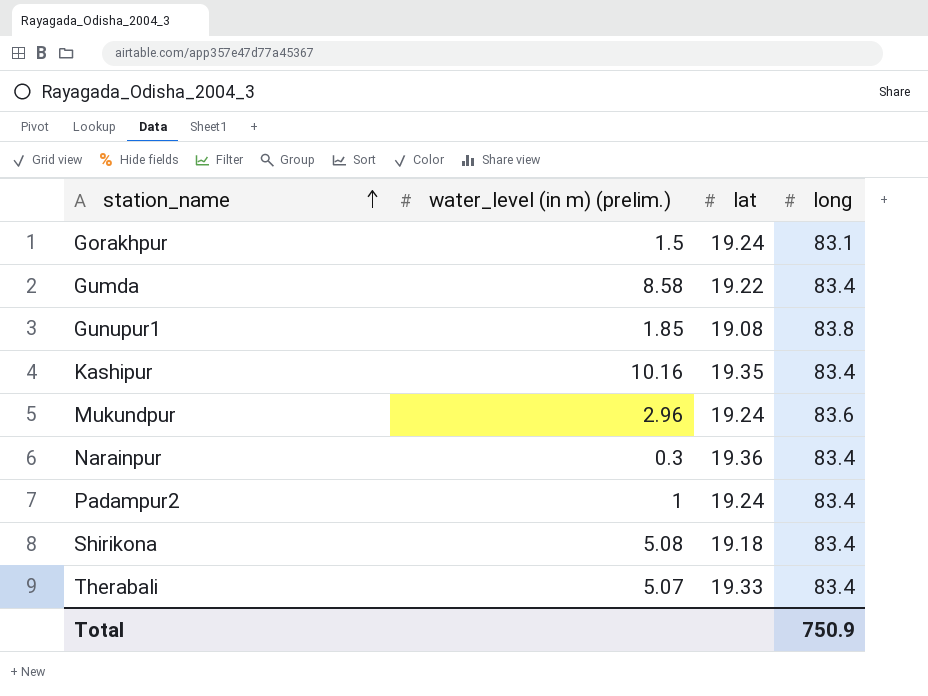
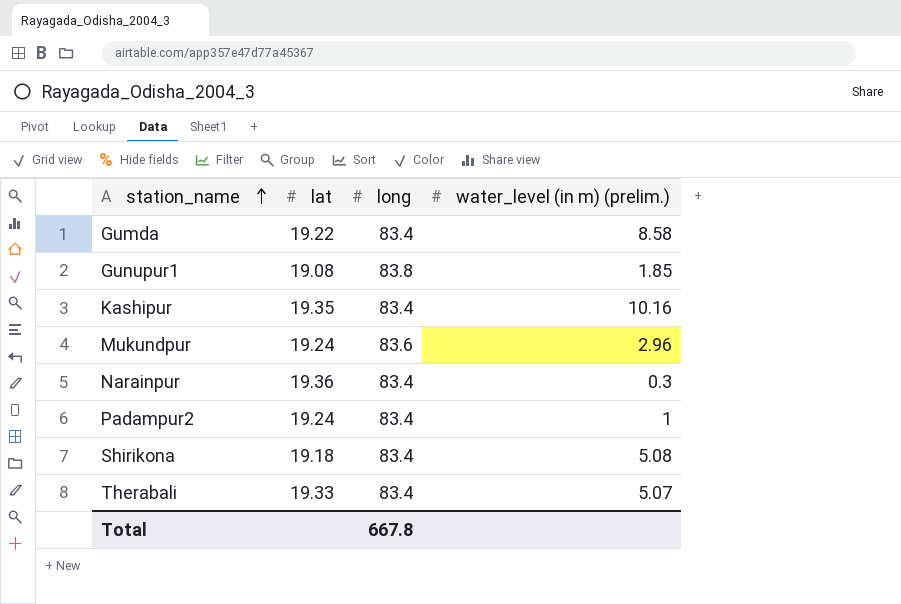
column water_level (in m) (prelim.) | position: 2 -> 4
row Gorakhpur: 1.5 | 19.24 | 83.1 -> none
Total | long: 750.9 -> 667.8

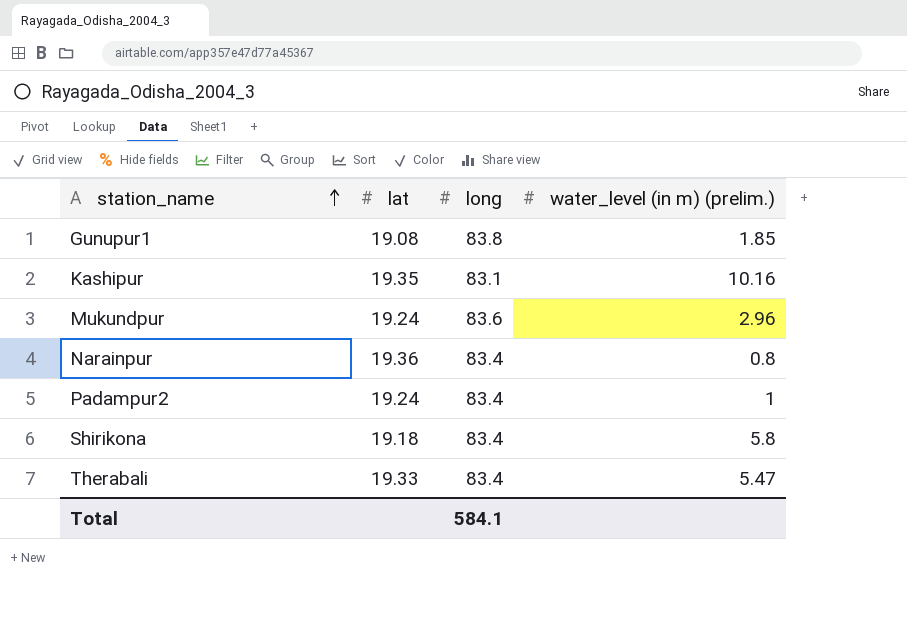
row Gumda: 19.22 | 83.4 | 8.58 -> none
Kashipur | long: 83.4 -> 83.1
Narainpur | water_level (in m) (prelim.): 0.3 -> 0.8
Shirikona | water_level (in m) (prelim.): 5.08 -> 5.8
Therabali | water_level (in m) (prelim.): 5.07 -> 5.47
Total | long: 667.8 -> 584.1

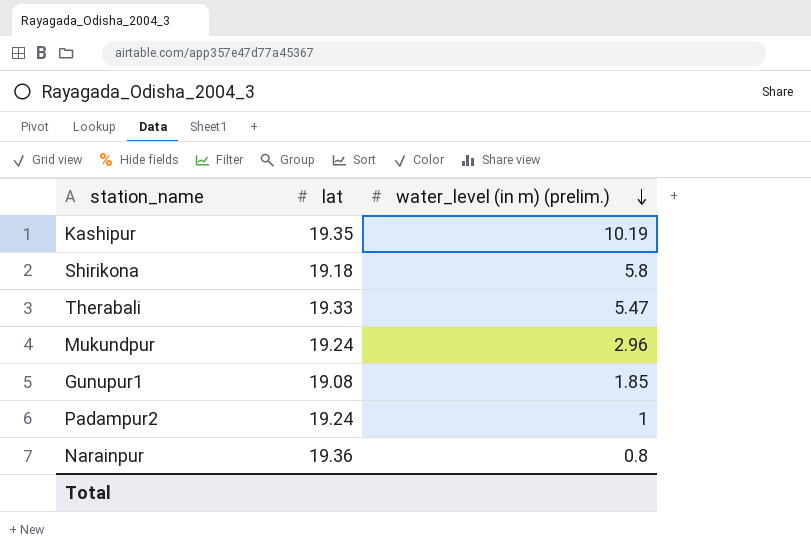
row order: station_name ascending -> water_level (in m) (prelim.) descending
column long | position: 3 -> none
Kashipur | water_level (in m) (prelim.): 10.16 -> 10.19

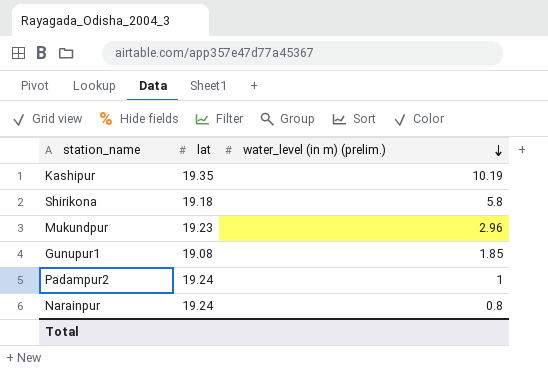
row Therabali: 19.33 | 5.47 -> none
Mukundpur | lat: 19.24 -> 19.23
Narainpur | lat: 19.36 -> 19.24

